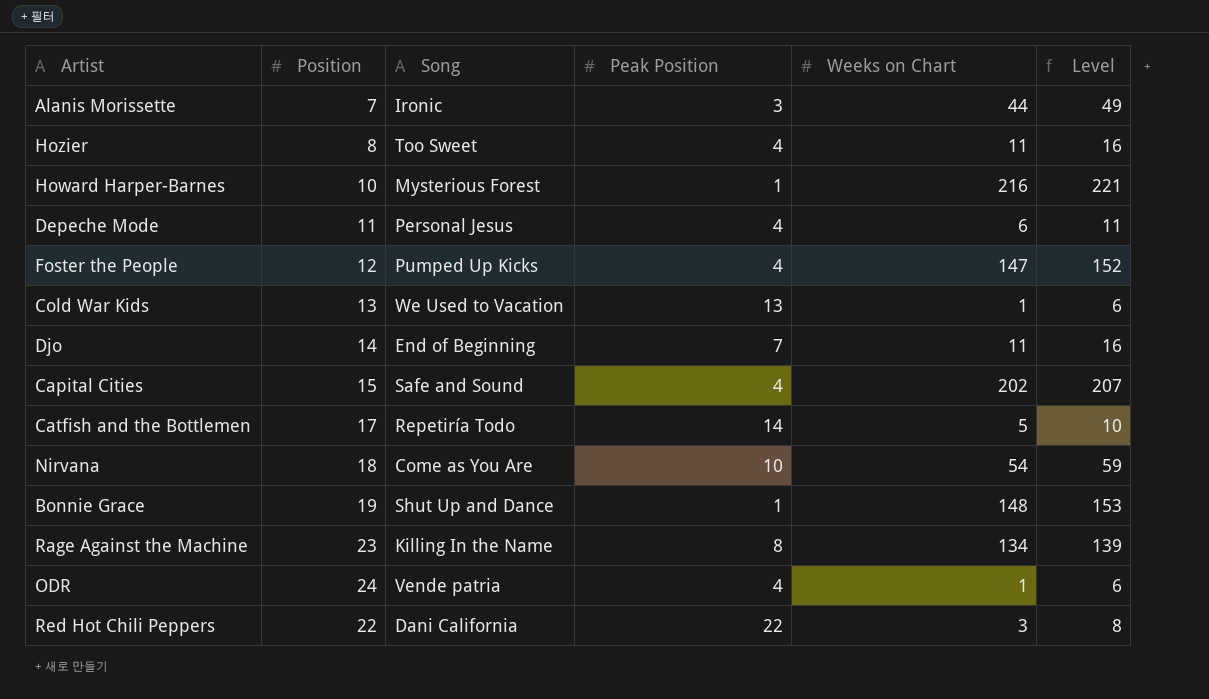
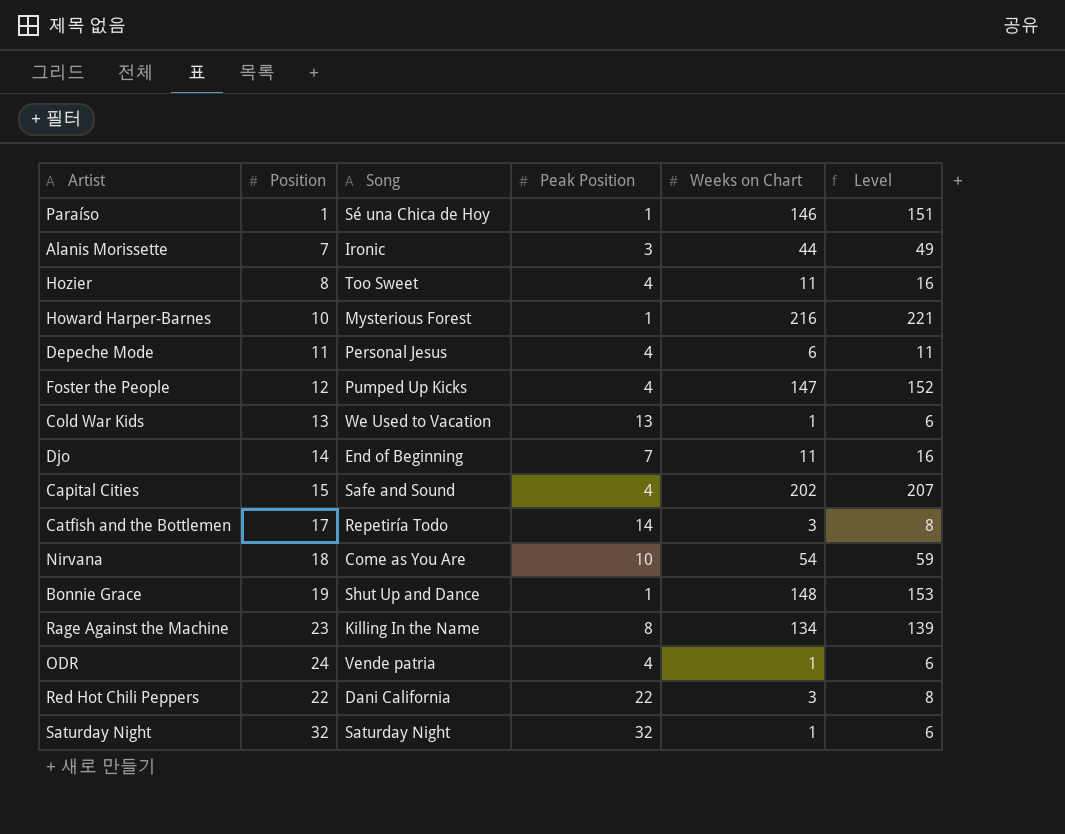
row Paraíso: none -> 1 | Sé una Chica de Hoy | 1 | 146 | 151
Catfish and the Bottlemen | Weeks on Chart: 5 -> 3
Catfish and the Bottlemen | Level: 10 -> 8
row Saturday Night: none -> 32 | Saturday Night | 32 | 1 | 6

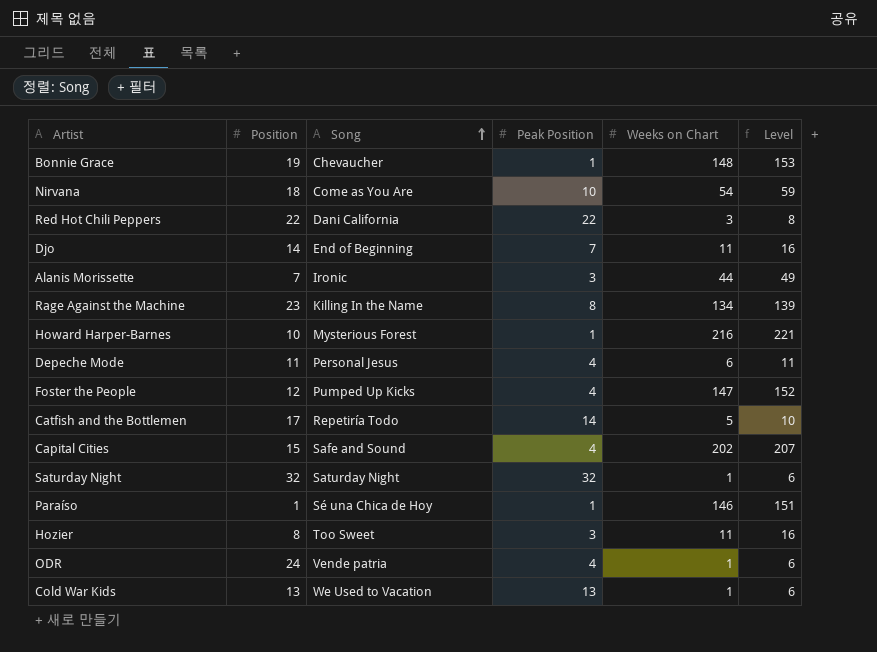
row order: none -> Song ascending
Bonnie Grace | Song: Shut Up and Dance -> Chevaucher
Catfish and the Bottlemen | Weeks on Chart: 3 -> 5
Catfish and the Bottlemen | Level: 8 -> 10
Hozier | Peak Position: 4 -> 3

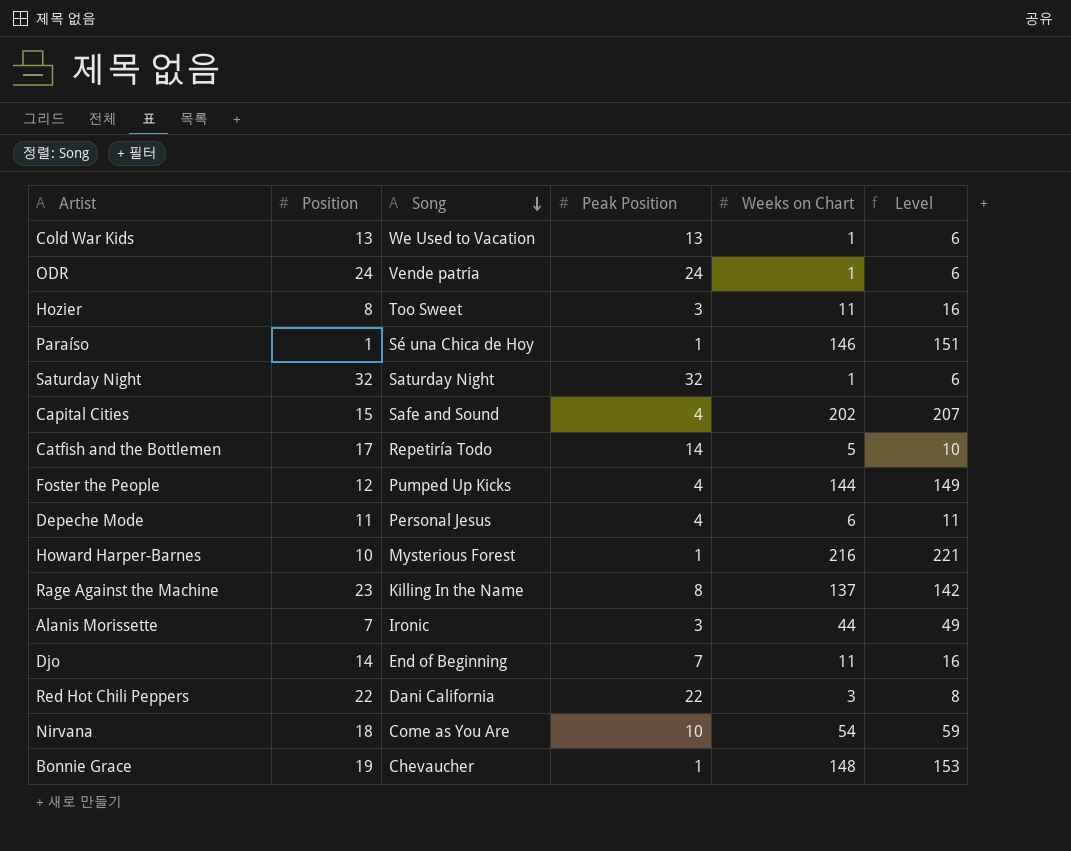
row order: Song ascending -> Song descending
ODR | Peak Position: 4 -> 24
Foster the People | Weeks on Chart: 147 -> 144
Foster the People | Level: 152 -> 149
Rage Against the Machine | Weeks on Chart: 134 -> 137
Rage Against the Machine | Level: 139 -> 142

